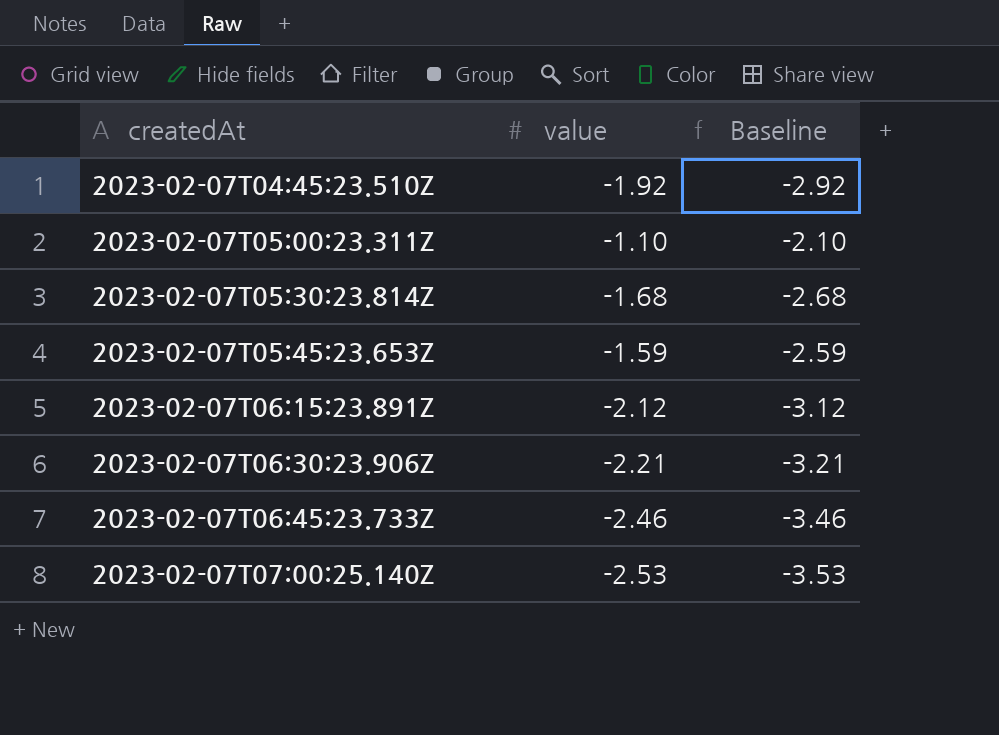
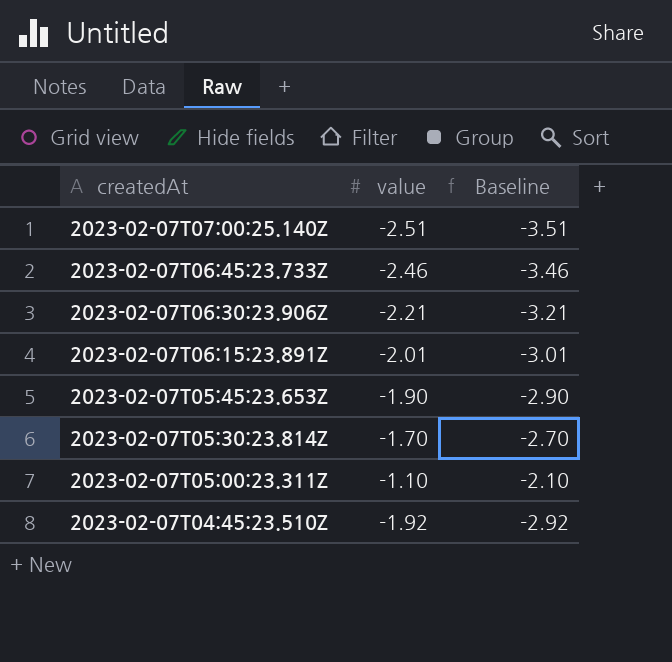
row order: createdAt ascending -> createdAt descending
2023-02-07T07:00:25.140Z | value: -2.53 -> -2.51
2023-02-07T07:00:25.140Z | Baseline: -3.53 -> -3.51
2023-02-07T06:15:23.891Z | value: -2.12 -> -2.01
2023-02-07T06:15:23.891Z | Baseline: -3.12 -> -3.01
2023-02-07T05:45:23.653Z | value: -1.59 -> -1.90
2023-02-07T05:45:23.653Z | Baseline: -2.59 -> -2.90
2023-02-07T05:30:23.814Z | value: -1.68 -> -1.70
2023-02-07T05:30:23.814Z | Baseline: -2.68 -> -2.70

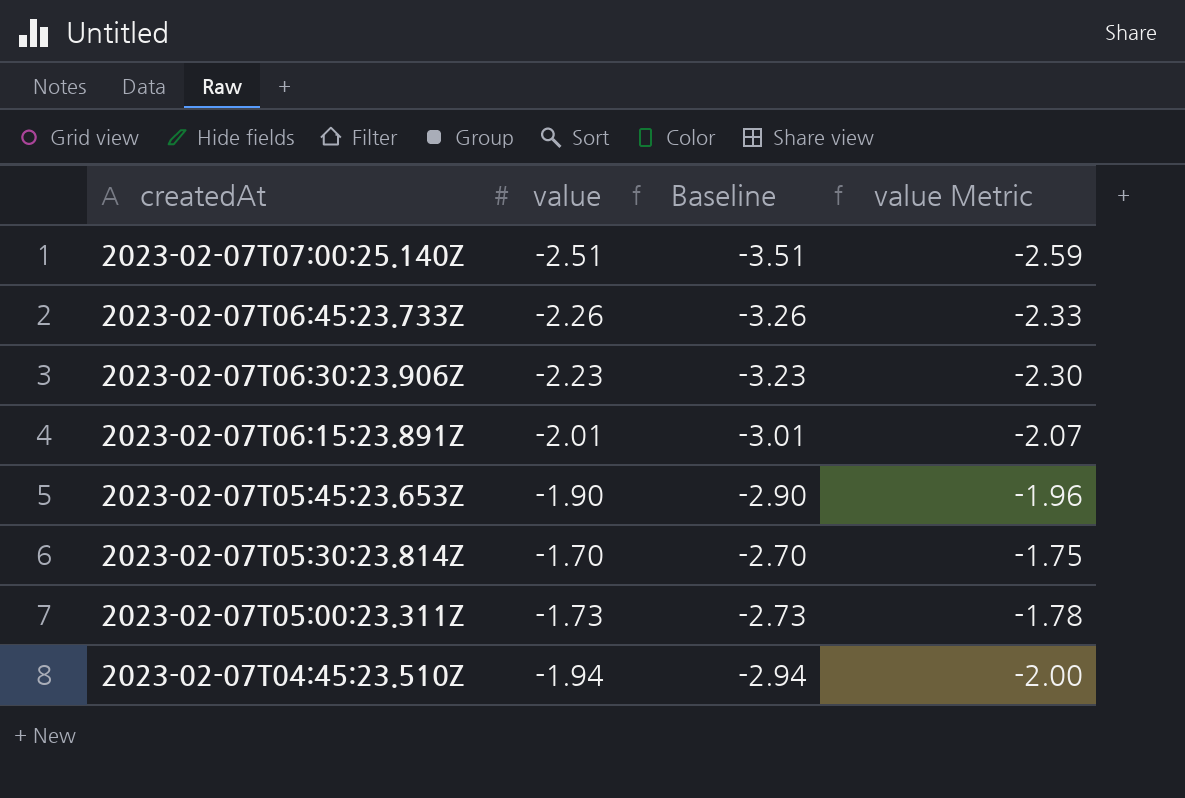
column value Metric | formula: none -> [value] * 1.03
2023-02-07T06:45:23.733Z | value: -2.46 -> -2.26
2023-02-07T06:45:23.733Z | Baseline: -3.46 -> -3.26
2023-02-07T06:30:23.906Z | value: -2.21 -> -2.23
2023-02-07T06:30:23.906Z | Baseline: -3.21 -> -3.23
2023-02-07T05:00:23.311Z | value: -1.10 -> -1.73
2023-02-07T05:00:23.311Z | Baseline: -2.10 -> -2.73
2023-02-07T04:45:23.510Z | value: -1.92 -> -1.94
2023-02-07T04:45:23.510Z | Baseline: -2.92 -> -2.94

